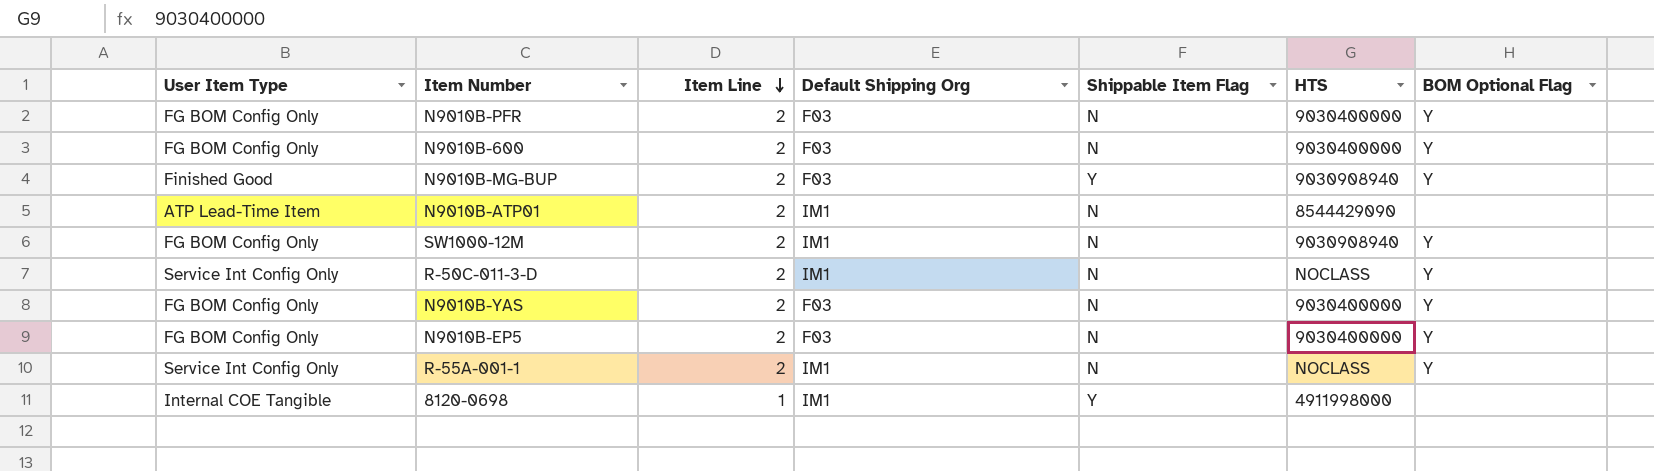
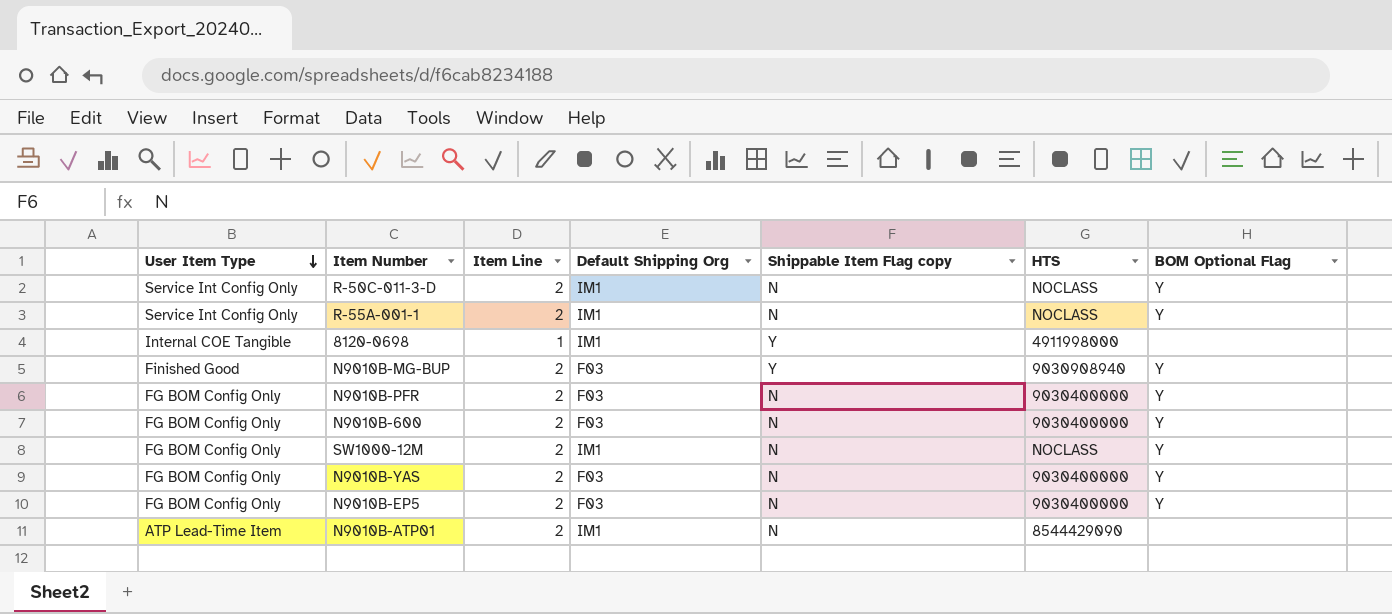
row order: Item Line descending -> User Item Type descending
column name: Shippable Item Flag -> Shippable Item Flag copy
SW1000-12M | HTS: 9030908940 -> NOCLASS

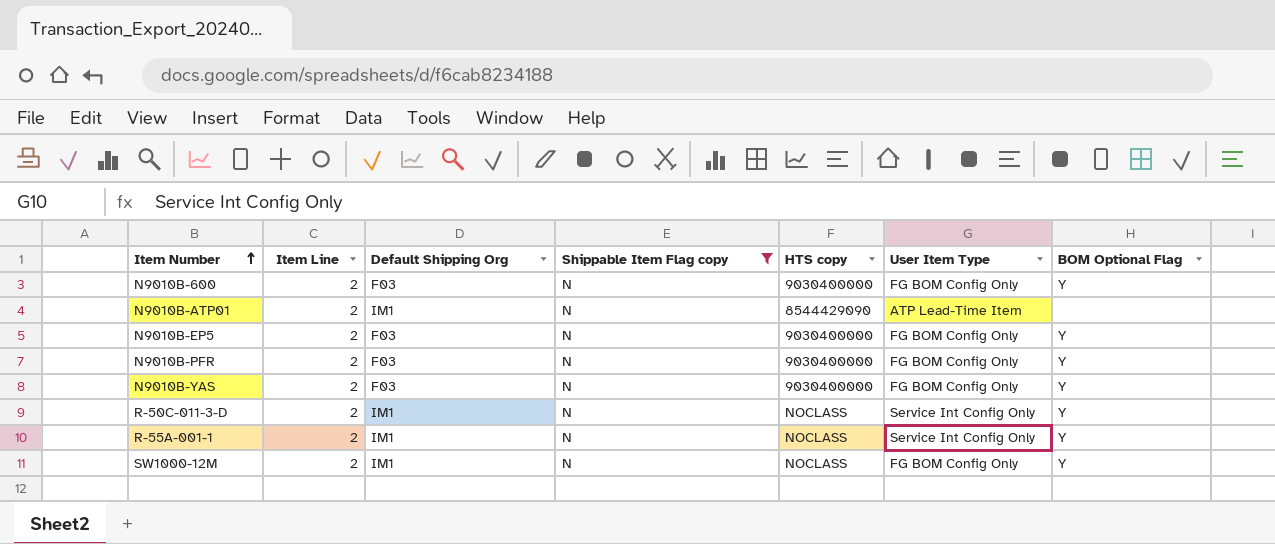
filter: none -> Shippable Item Flag copy = N
row order: User Item Type descending -> Item Number ascending
column name: HTS -> HTS copy
column User Item Type | position: 1 -> 6

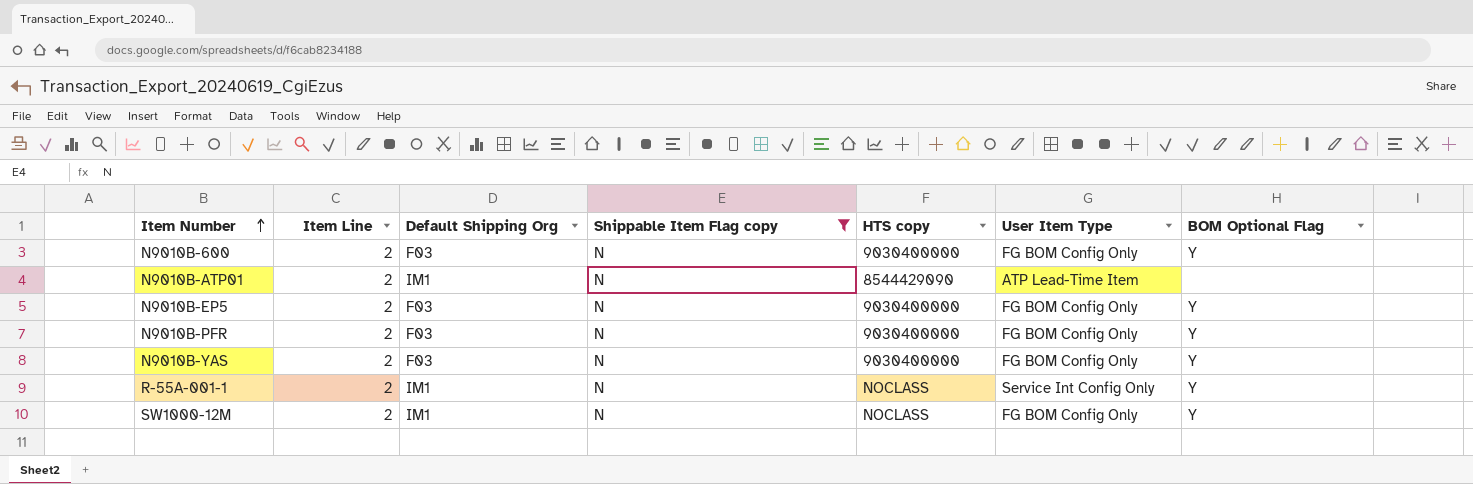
row R-50C-011-3-D: 2 | IM1 | N | NOCLASS | Service Int Config Only | Y -> none

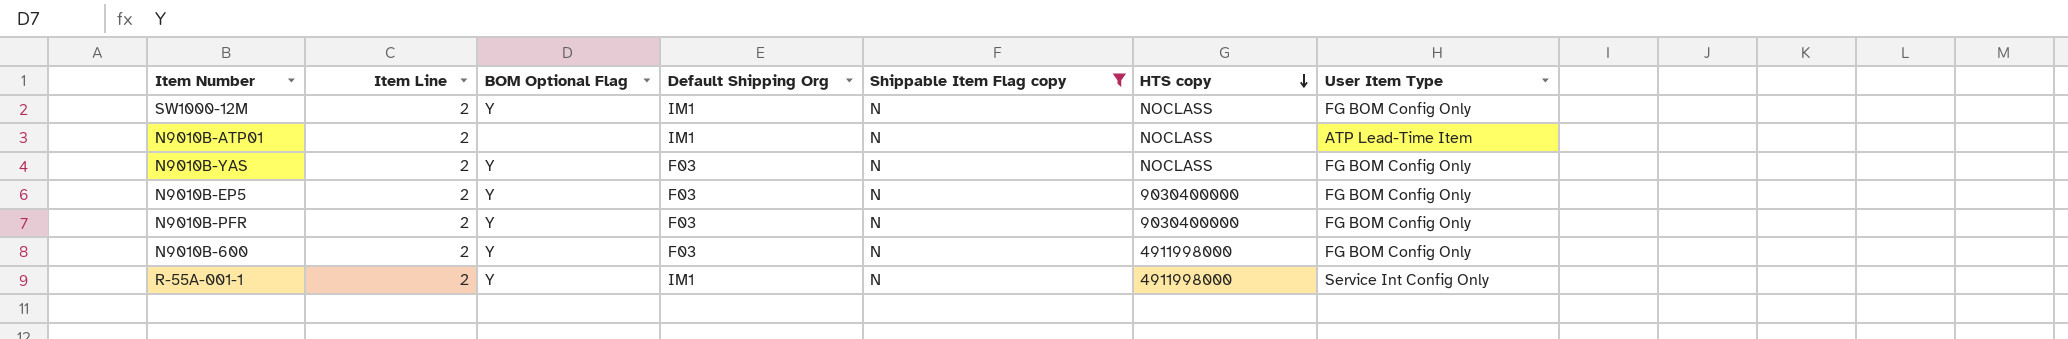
row order: Item Number ascending -> HTS copy descending
column BOM Optional Flag | position: 7 -> 3
N9010B-ATP01 | HTS copy: 8544429090 -> NOCLASS
N9010B-YAS | HTS copy: 9030400000 -> NOCLASS
N9010B-600 | HTS copy: 9030400000 -> 4911998000
R-55A-001-1 | HTS copy: NOCLASS -> 4911998000

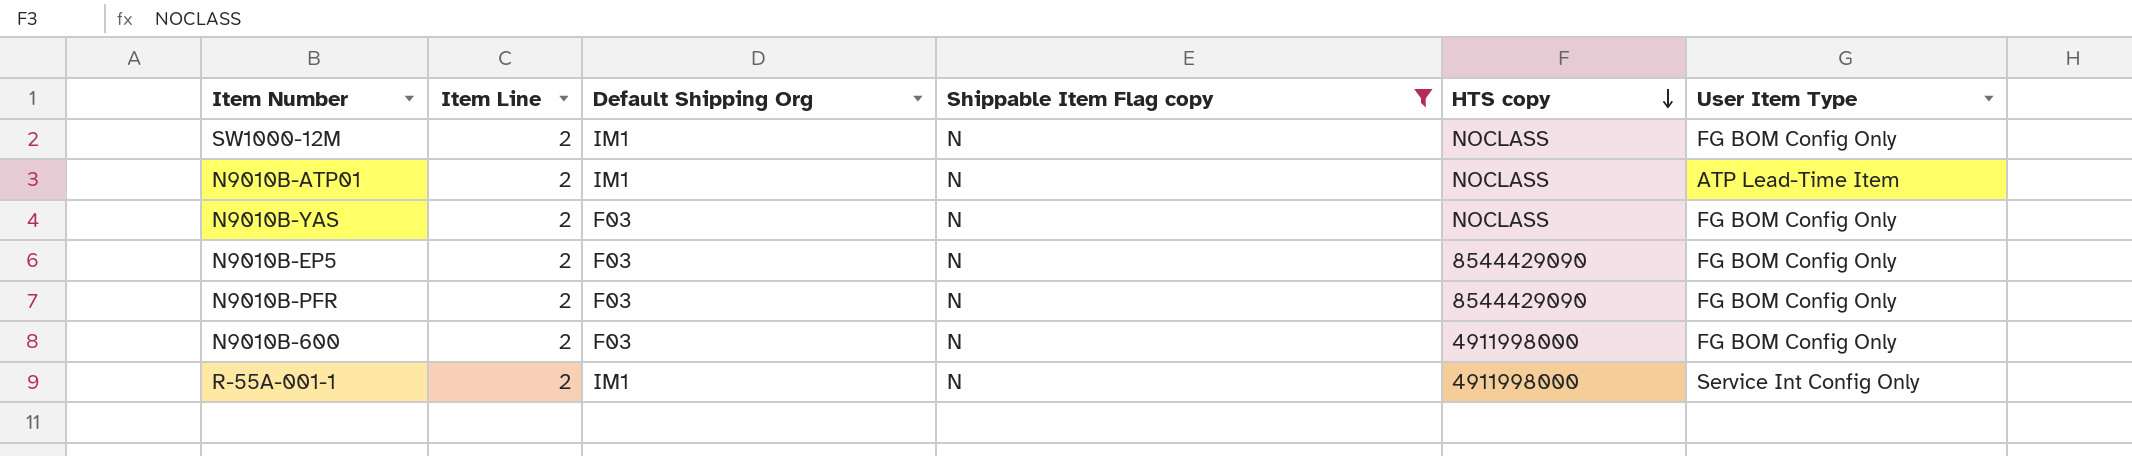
column BOM Optional Flag | position: 3 -> none
N9010B-EP5 | HTS copy: 9030400000 -> 8544429090
N9010B-PFR | HTS copy: 9030400000 -> 8544429090

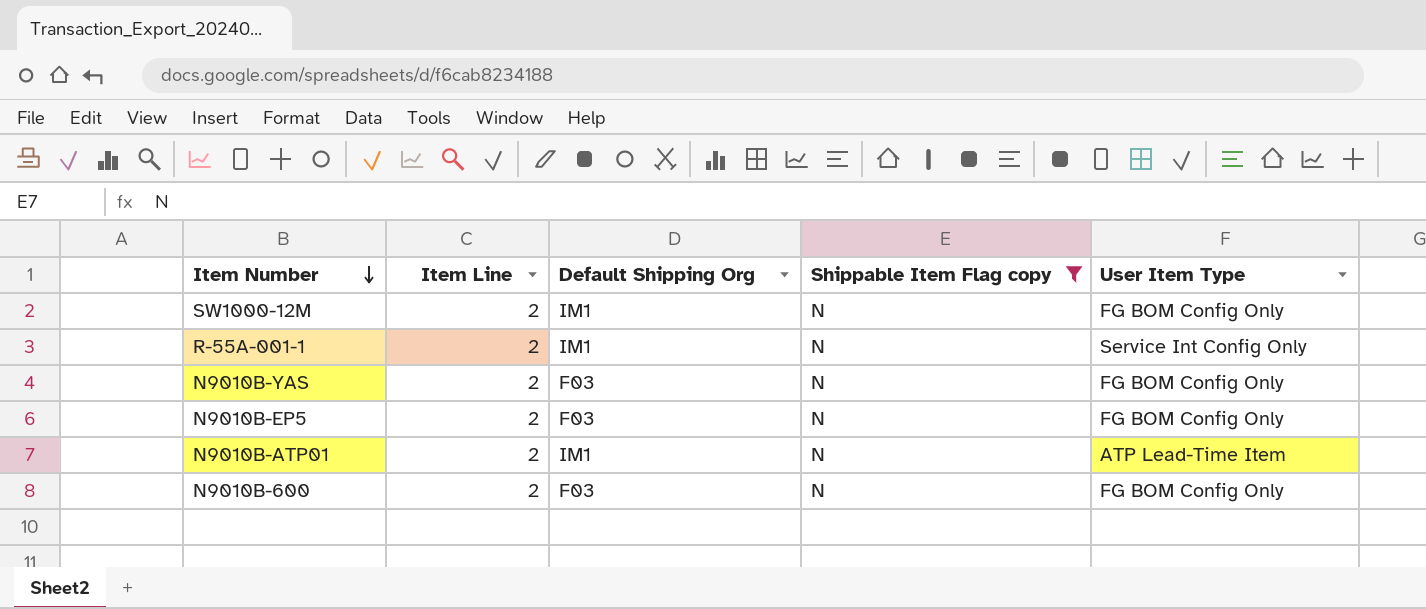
row order: HTS copy descending -> Item Number descending
column HTS copy | position: 5 -> none
row N9010B-PFR: 2 | F03 | N | 8544429090 | FG BOM Config Only -> none

